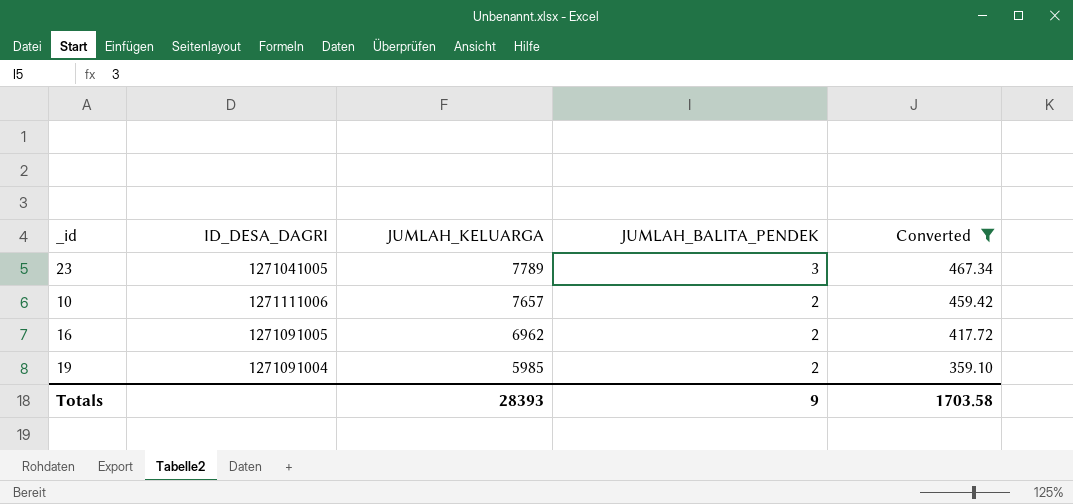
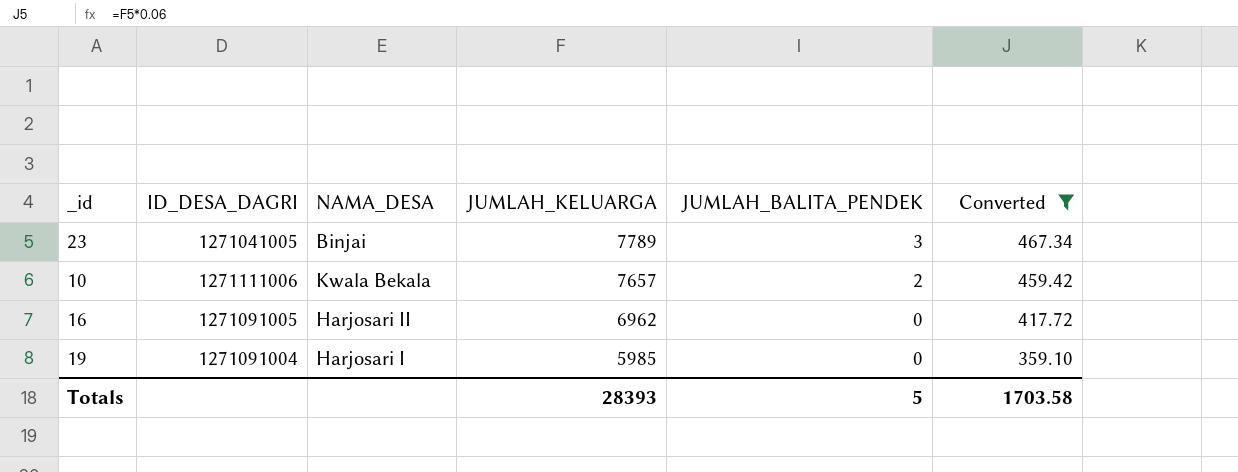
column NAMA_DESA | position: none -> 3
16 | JUMLAH_BALITA_PENDEK: 2 -> 0
19 | JUMLAH_BALITA_PENDEK: 2 -> 0
Totals | JUMLAH_BALITA_PENDEK: 9 -> 5

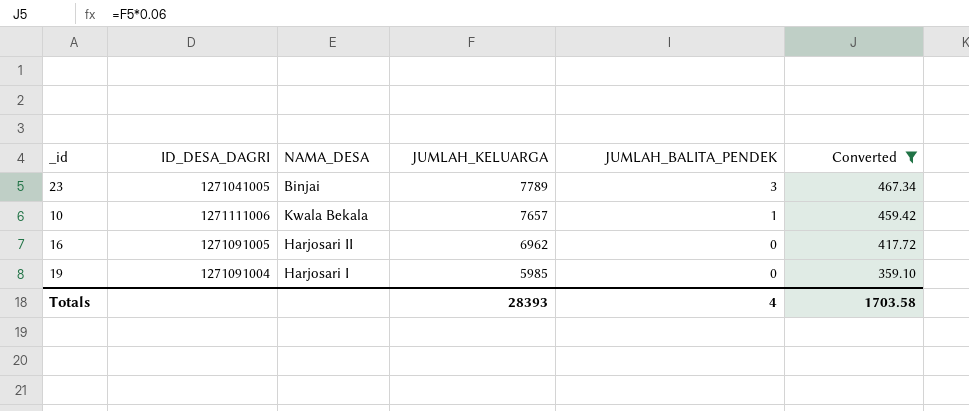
10 | JUMLAH_BALITA_PENDEK: 2 -> 1
Totals | JUMLAH_BALITA_PENDEK: 5 -> 4

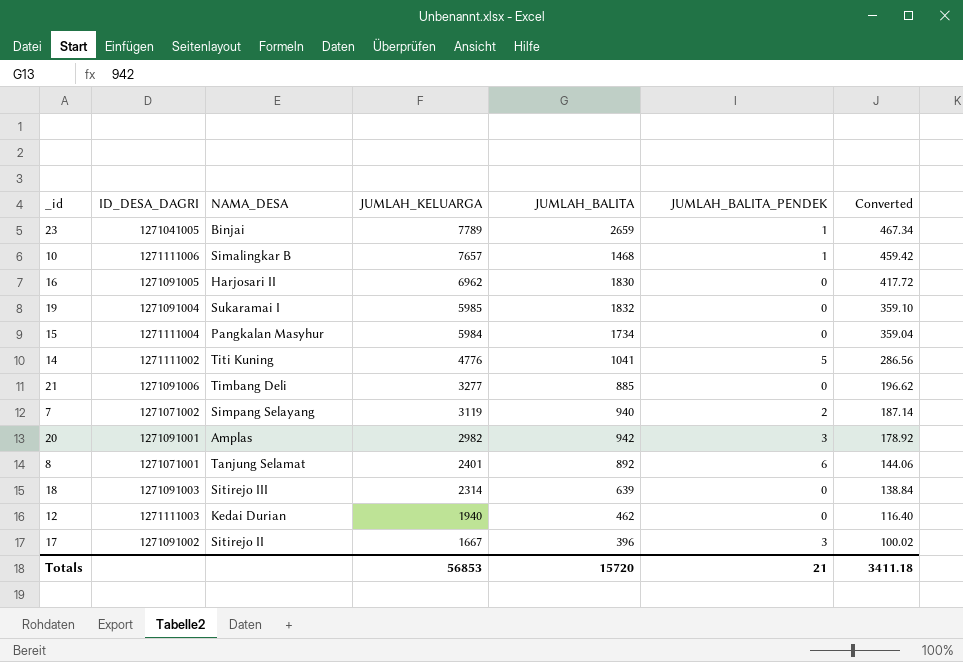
filter: Converted >= 359.10 -> none
column JUMLAH_BALITA | position: none -> 5
23 | JUMLAH_BALITA_PENDEK: 3 -> 1
10 | NAMA_DESA: Kwala Bekala -> Simalingkar B
19 | NAMA_DESA: Harjosari I -> Sukaramai I
Totals | JUMLAH_KELUARGA: 28393 -> 56853
Totals | JUMLAH_BALITA_PENDEK: 4 -> 21
Totals | Converted: 1703.58 -> 3411.18

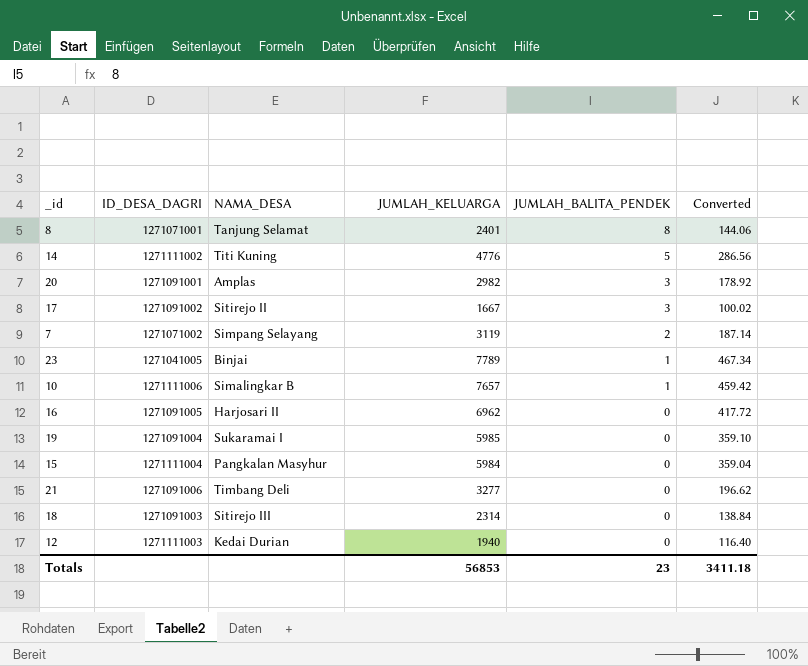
row order: JUMLAH_KELUARGA descending -> JUMLAH_BALITA_PENDEK descending
column JUMLAH_BALITA | position: 5 -> none
8 | JUMLAH_BALITA_PENDEK: 6 -> 8
Totals | JUMLAH_BALITA_PENDEK: 21 -> 23

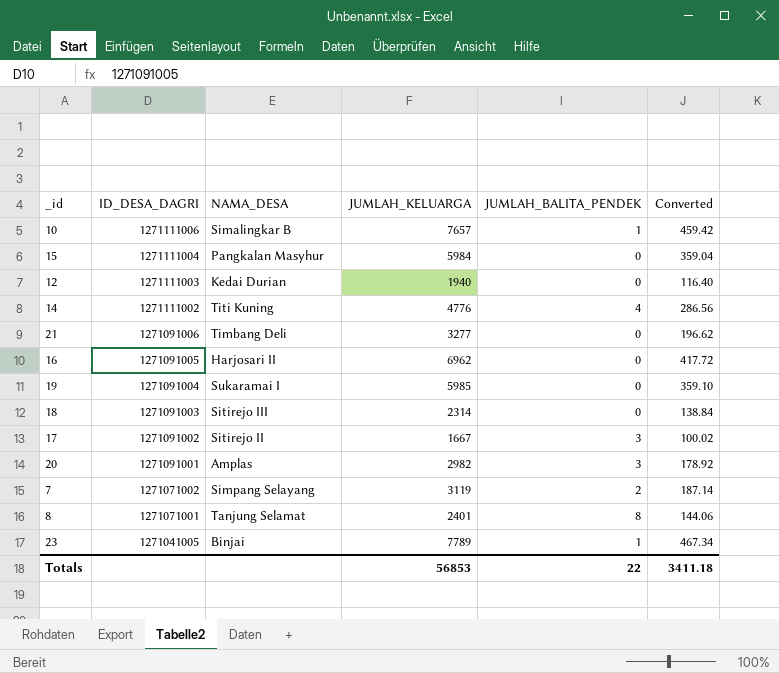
row order: JUMLAH_BALITA_PENDEK descending -> ID_DESA_DAGRI descending
14 | JUMLAH_BALITA_PENDEK: 5 -> 4
Totals | JUMLAH_BALITA_PENDEK: 23 -> 22

